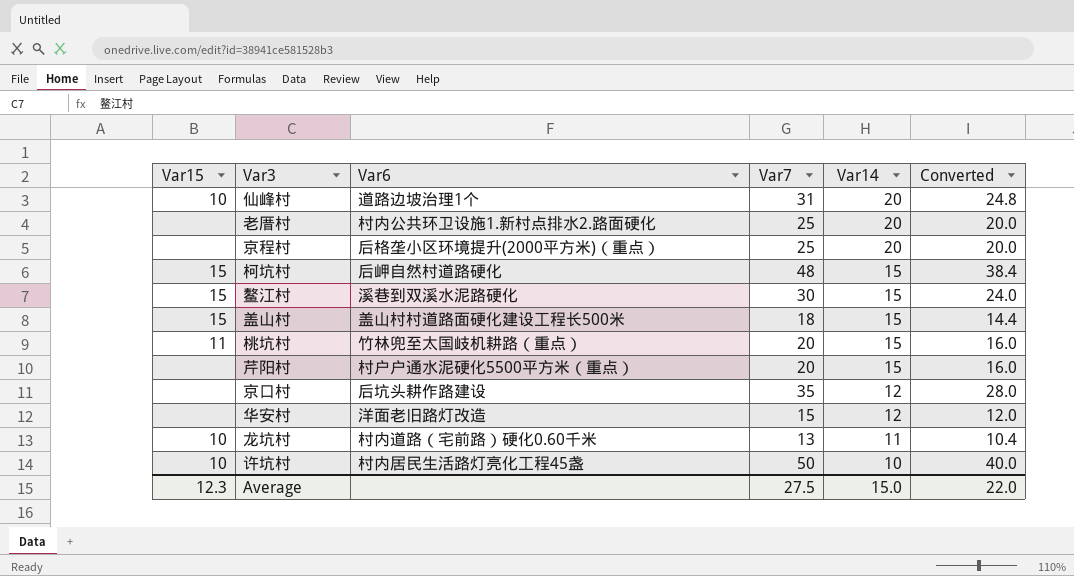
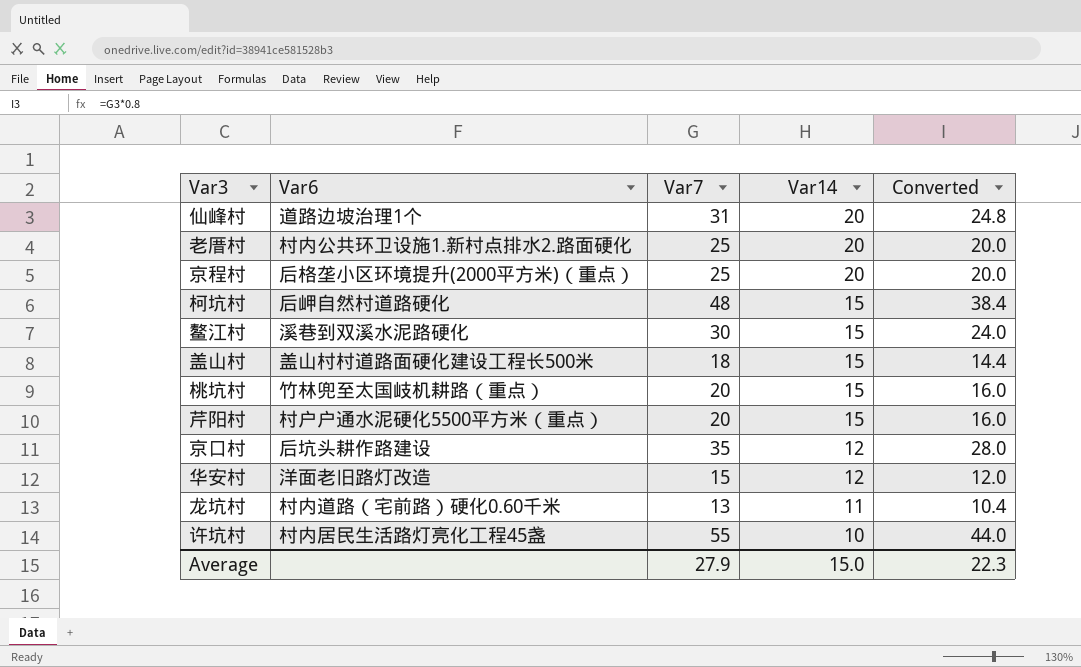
column Var15 | position: 1 -> none
许坑村 | Var7: 50 -> 55
许坑村 | Converted: 40.0 -> 44.0
Average | Var7: 27.5 -> 27.9
Average | Converted: 22.0 -> 22.3

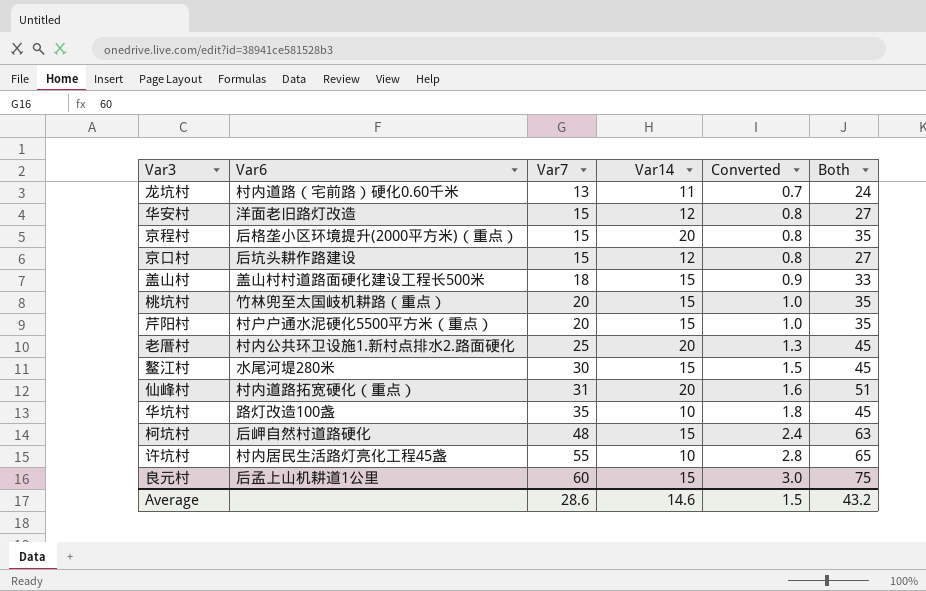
row order: Var14 descending -> Var7 ascending
column Converted | formula: [Var7] * 0.8 -> [Var7] * 0.05
column Both | formula: none -> [Var7] + [Var14]
京程村 | Var7: 25 -> 15
京口村 | Var7: 35 -> 15
鳌江村 | Var6: 溪巷到双溪水泥路硬化 -> 水尾河堤280米
仙峰村 | Var6: 道路边坡治理1个 -> 村内道路拓宽硬化（重点）
row 华坑村: none -> 路灯改造100盏 | 35 | 10 | 1.8 | 45
row 良元村: none -> 后孟上山机耕道1公里 | 60 | 15 | 3.0 | 75
Average | Var7: 27.9 -> 28.6
Average | Var14: 15.0 -> 14.6
Average | Converted: 22.3 -> 1.5

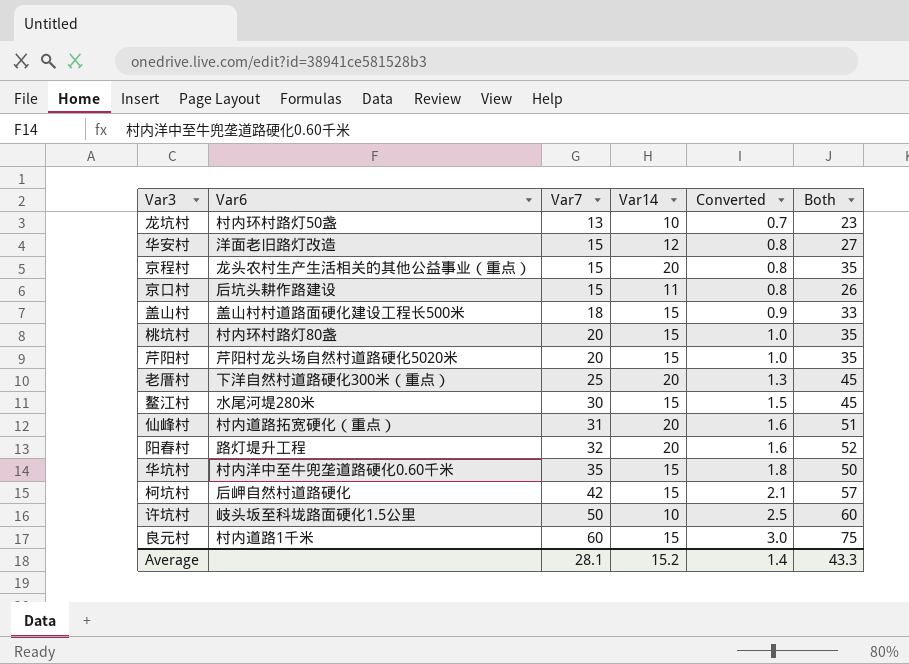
龙坑村 | Var6: 村内道路（宅前路）硬化0.60千米 -> 村内环村路灯50盏
龙坑村 | Var14: 11 -> 10
龙坑村 | Both: 24 -> 23
京程村 | Var6: 后格垄小区环境提升(2000平方米)（重点） -> 龙头农村生产生活相关的其他公益事业（重点）
京口村 | Var14: 12 -> 11
京口村 | Both: 27 -> 26
桃坑村 | Var6: 竹林兜至太国岐机耕路（重点） -> 村内环村路灯80盏
芹阳村 | Var6: 村户户通水泥硬化5500平方米（重点） -> 芹阳村龙头场自然村道路硬化5020米
老厝村 | Var6: 村内公共环卫设施1.新村点排水2.路面硬化 -> 下洋自然村道路硬化300米（重点）
row 阳春村: none -> 路灯堤升工程 | 32 | 20 | 1.6 | 52
华坑村 | Var6: 路灯改造100盏 -> 村内洋中至牛兜垄道路硬化0.60千米
华坑村 | Var14: 10 -> 15
华坑村 | Both: 45 -> 50
柯坑村 | Var7: 48 -> 42
柯坑村 | Converted: 2.4 -> 2.1
柯坑村 | Both: 63 -> 57
许坑村 | Var6: 村内居民生活路灯亮化工程45盏 -> 岐头坂至科垅路面硬化1.5公里
许坑村 | Var7: 55 -> 50
许坑村 | Converted: 2.8 -> 2.5
许坑村 | Both: 65 -> 60
良元村 | Var6: 后孟上山机耕道1公里 -> 村内道路1千米
Average | Var7: 28.6 -> 28.1
Average | Var14: 14.6 -> 15.2
Average | Converted: 1.5 -> 1.4
Average | Both: 43.2 -> 43.3

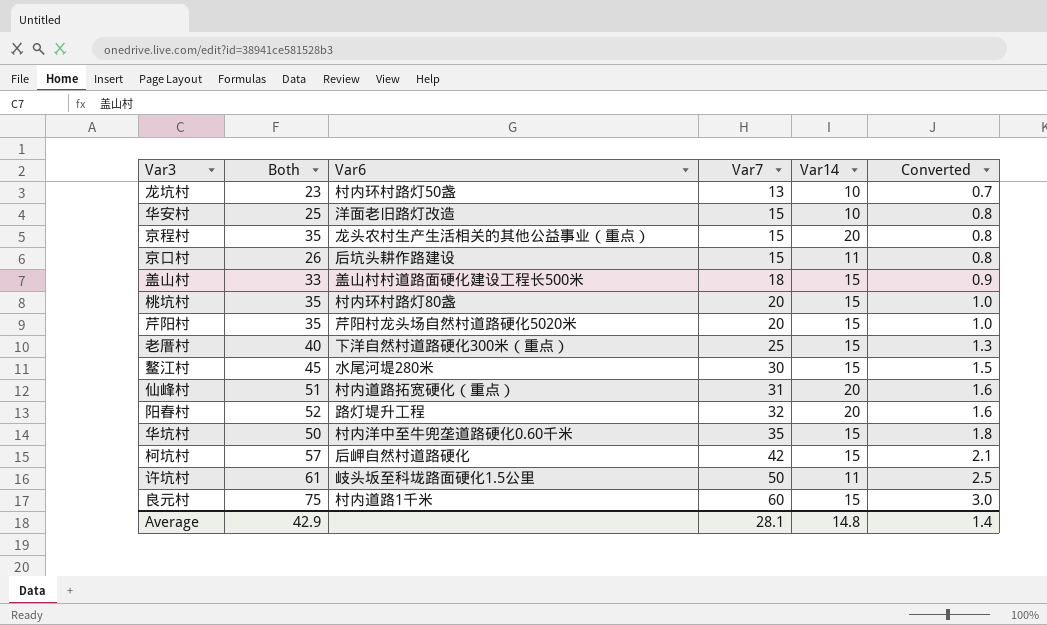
column Both | position: 6 -> 2
华安村 | Both: 27 -> 25
华安村 | Var14: 12 -> 10
老厝村 | Both: 45 -> 40
老厝村 | Var14: 20 -> 15
许坑村 | Both: 60 -> 61
许坑村 | Var14: 10 -> 11
Average | Both: 43.3 -> 42.9
Average | Var14: 15.2 -> 14.8

